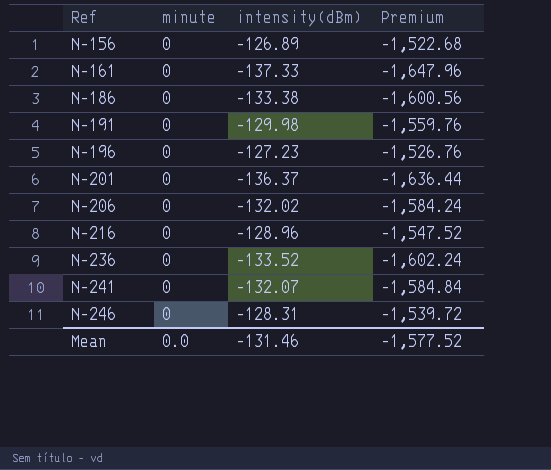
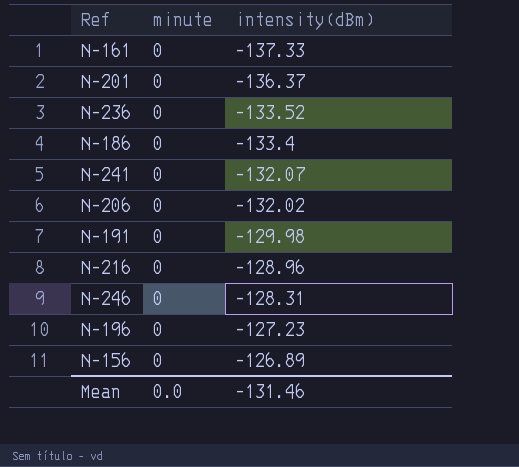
row order: Ref ascending -> intensity(dBm) ascending
column Premium | formula: [intensity(dBm)] * 12 -> none
N-186 | intensity(dBm): -133.38 -> -133.4

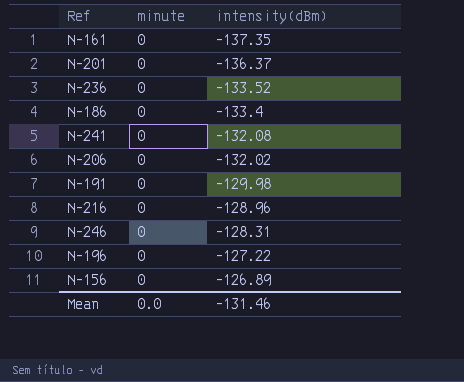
N-161 | intensity(dBm): -137.33 -> -137.35
N-241 | intensity(dBm): -132.07 -> -132.08
N-196 | intensity(dBm): -127.23 -> -127.22

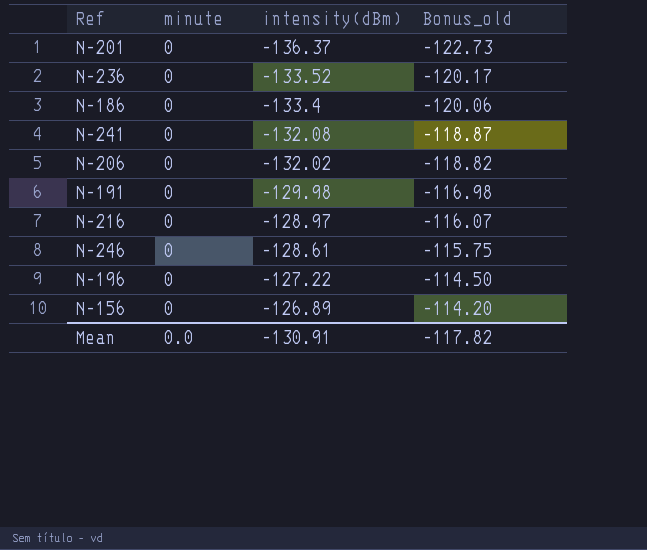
column Bonus_old | formula: none -> [intensity(dBm)] * 0.9
row N-161: 0 | -137.35 -> none
N-216 | intensity(dBm): -128.96 -> -128.97
N-246 | intensity(dBm): -128.31 -> -128.61
Mean | intensity(dBm): -131.46 -> -130.91

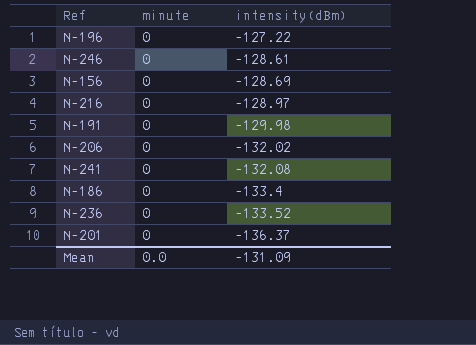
row order: intensity(dBm) ascending -> intensity(dBm) descending
column Bonus_old | formula: [intensity(dBm)] * 0.9 -> none
N-156 | intensity(dBm): -126.89 -> -128.69
Mean | intensity(dBm): -130.91 -> -131.09

